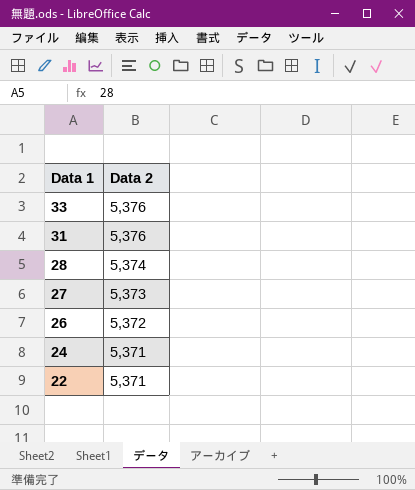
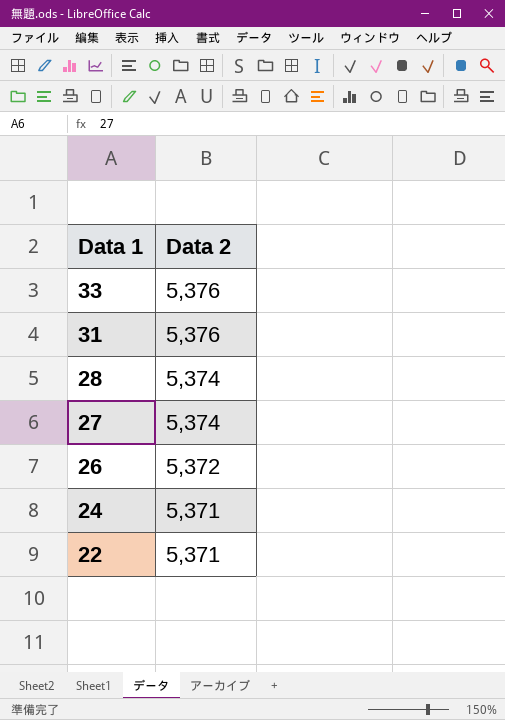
27 | Data 2: 5,373 -> 5,374

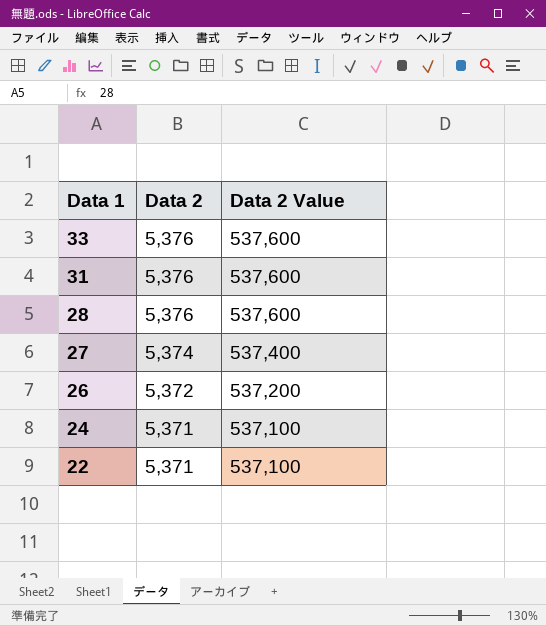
column Data 2 Value | formula: none -> [Data 2] * 100
28 | Data 2: 5,374 -> 5,376

